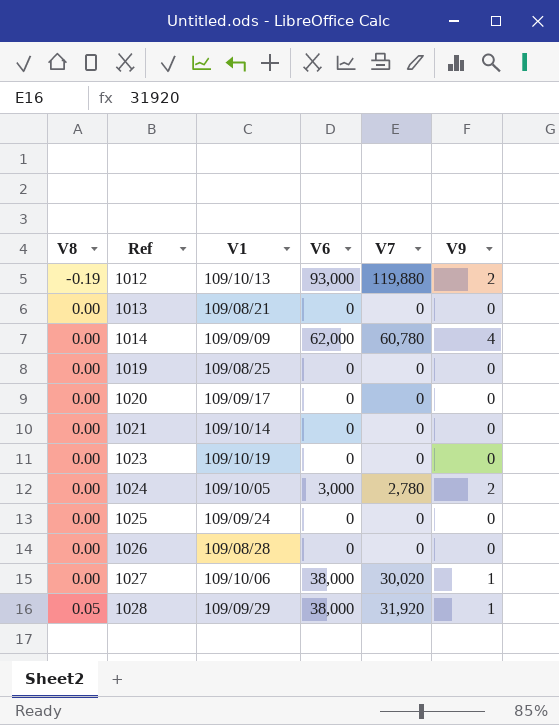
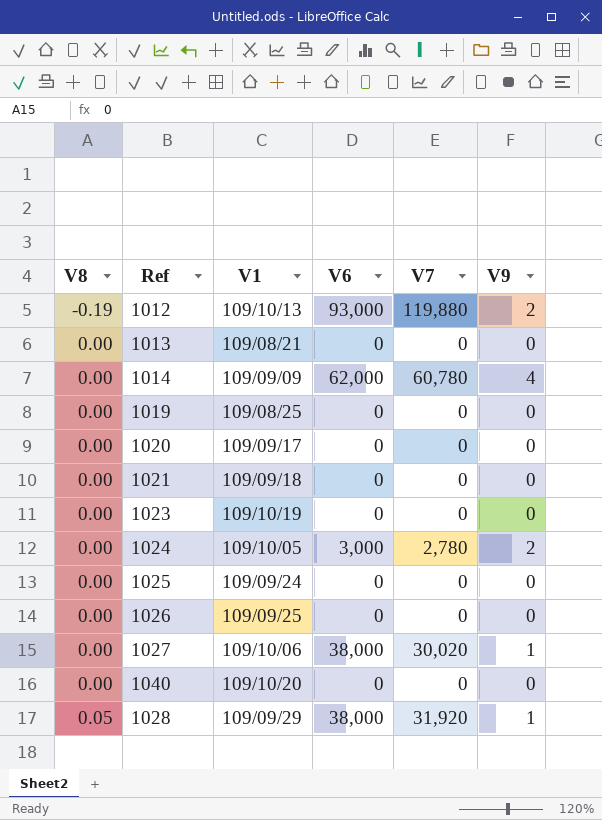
1021 | V1: 109/10/14 -> 109/09/18
1026 | V1: 109/08/28 -> 109/09/25
row 1040: none -> 0.00 | 109/10/20 | 0 | 0 | 0

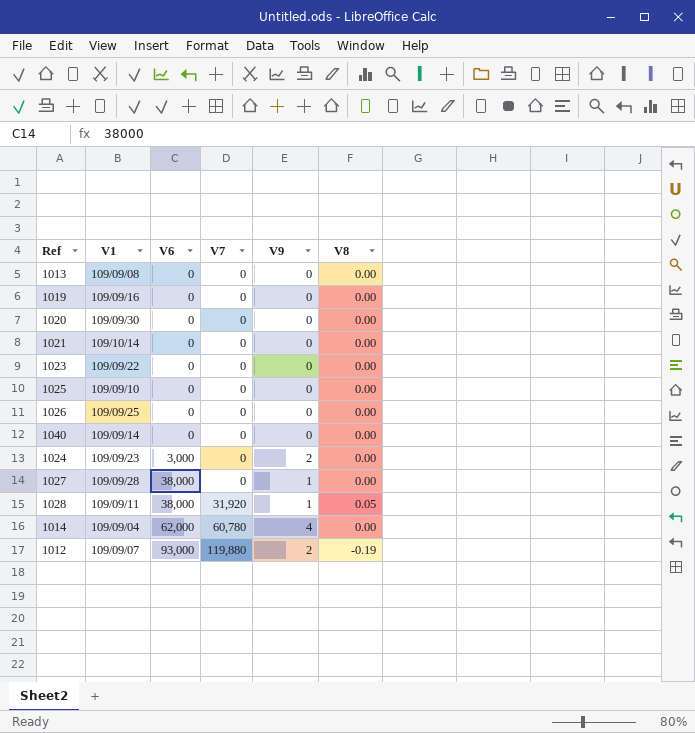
row order: V8 ascending -> V6 ascending
column V8 | position: 1 -> 6
1013 | V1: 109/08/21 -> 109/09/08
1019 | V1: 109/08/25 -> 109/09/16
1020 | V1: 109/09/17 -> 109/09/30
1021 | V1: 109/09/18 -> 109/10/14
1023 | V1: 109/10/19 -> 109/09/22
1025 | V1: 109/09/24 -> 109/09/10
1040 | V1: 109/10/20 -> 109/09/14
1024 | V1: 109/10/05 -> 109/09/23
1024 | V7: 2,780 -> 0
1027 | V1: 109/10/06 -> 109/09/28
1027 | V7: 30,020 -> 0
1028 | V1: 109/09/29 -> 109/09/11
1014 | V1: 109/09/09 -> 109/09/04
1012 | V1: 109/10/13 -> 109/09/07

